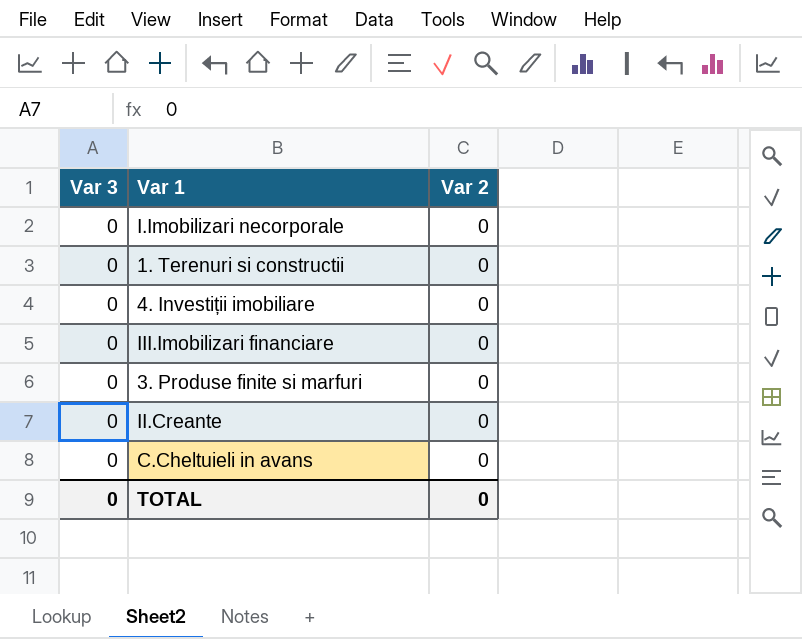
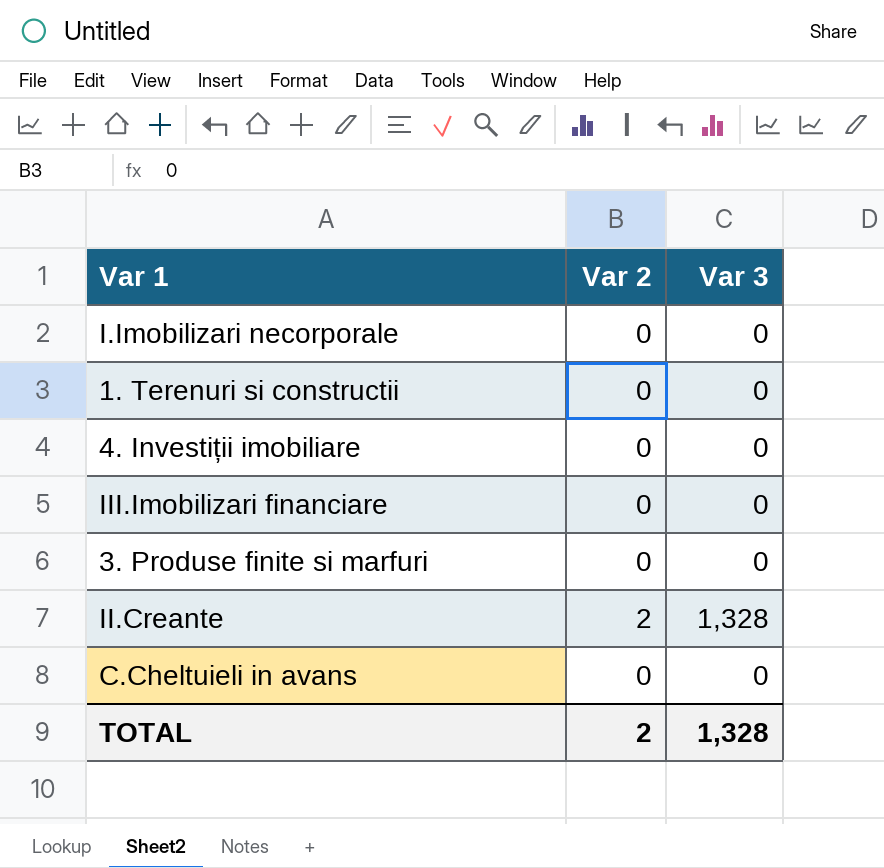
column Var 3 | position: 1 -> 3
II.Creante | Var 2: 0 -> 2
II.Creante | Var 3: 0 -> 1,328
TOTAL | Var 2: 0 -> 2
TOTAL | Var 3: 0 -> 1,328

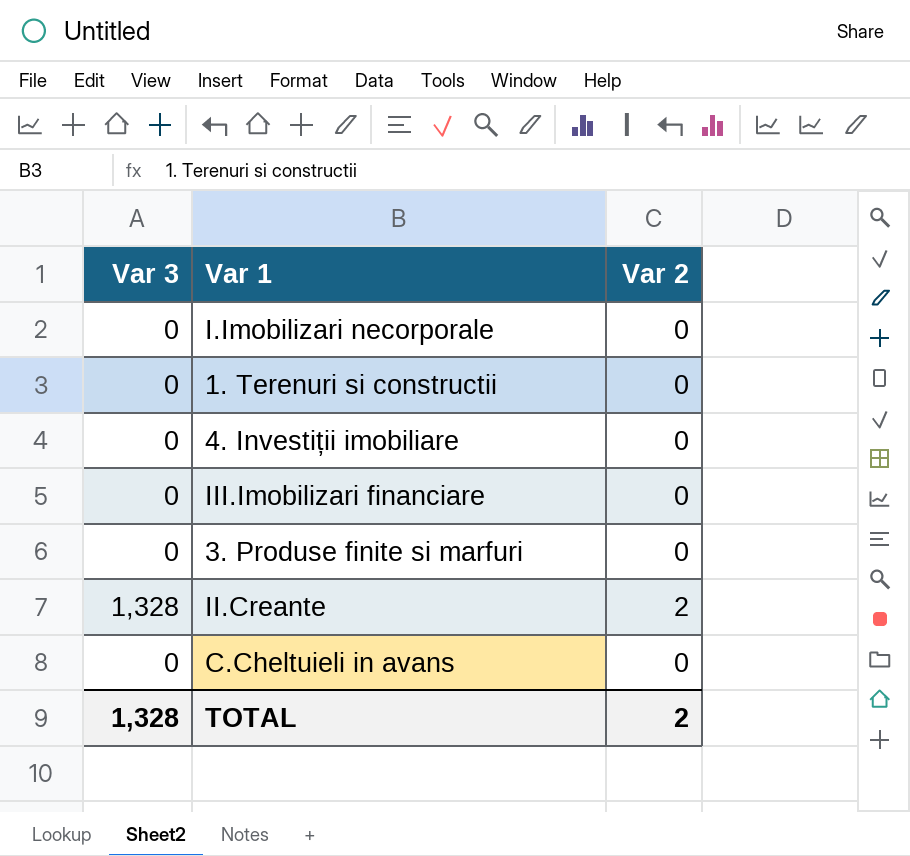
column Var 3 | position: 3 -> 1

